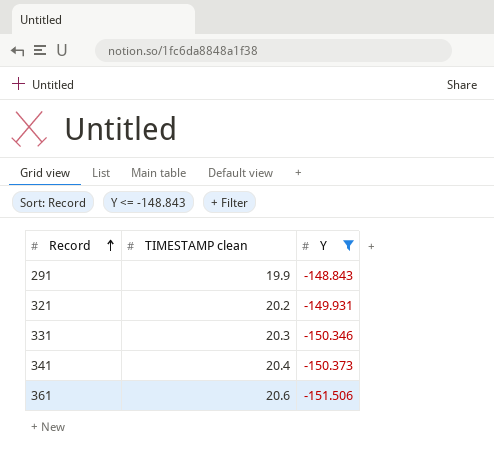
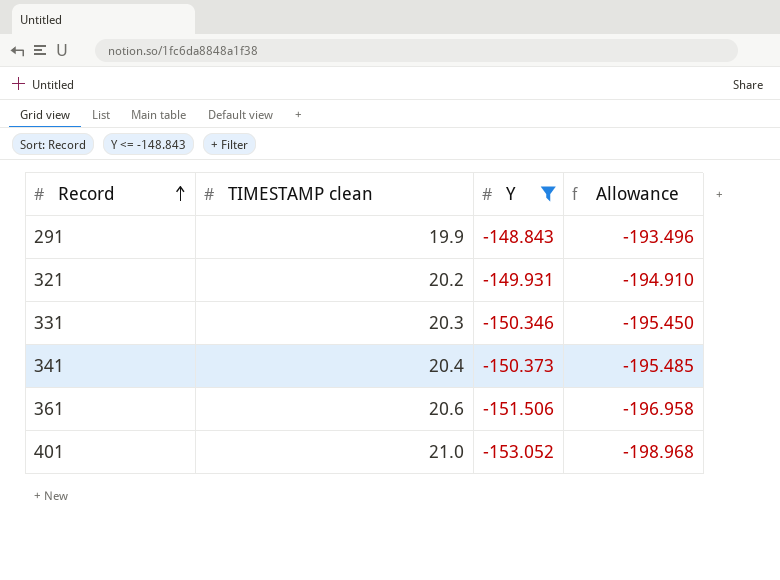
column Allowance | formula: none -> [Y] * 1.3
row 401: none -> 21.0 | -153.052 | -198.968

